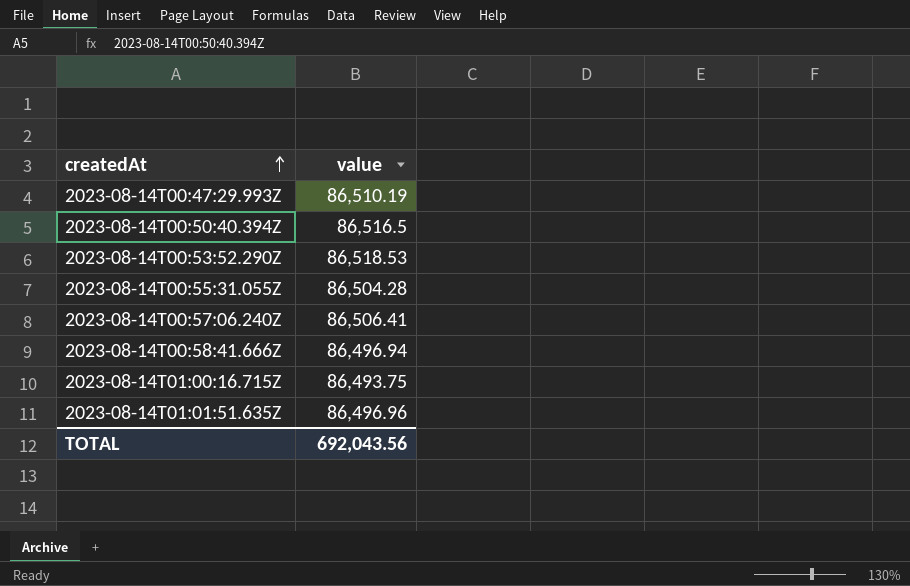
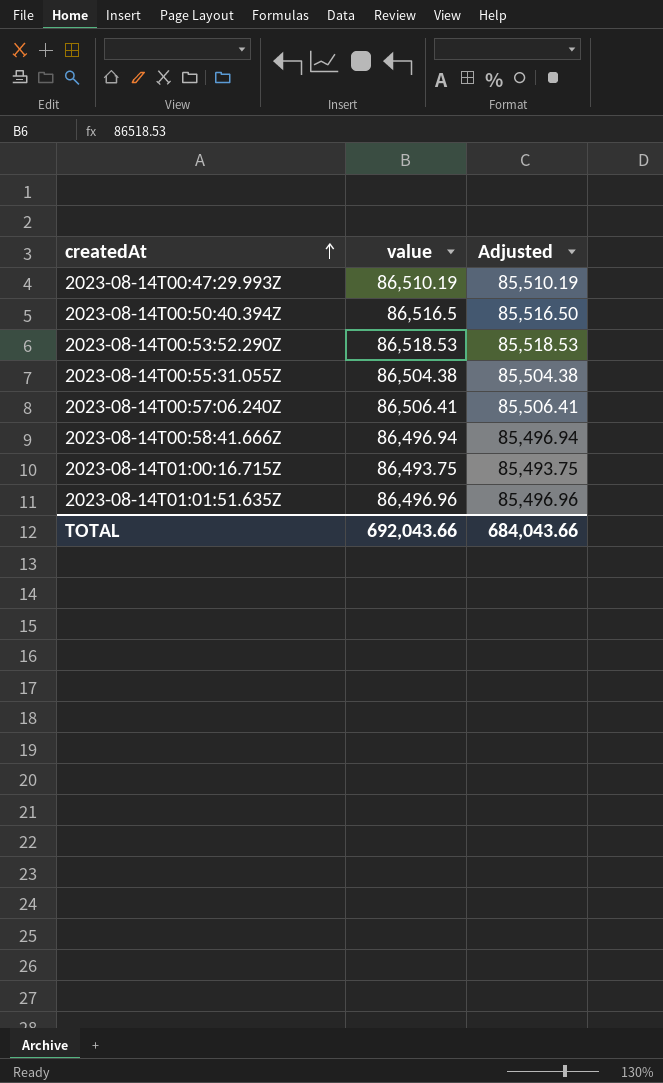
column Adjusted | formula: none -> [value] - 1000
2023-08-14T00:55:31.055Z | value: 86,504.28 -> 86,504.38
TOTAL | value: 692,043.56 -> 692,043.66

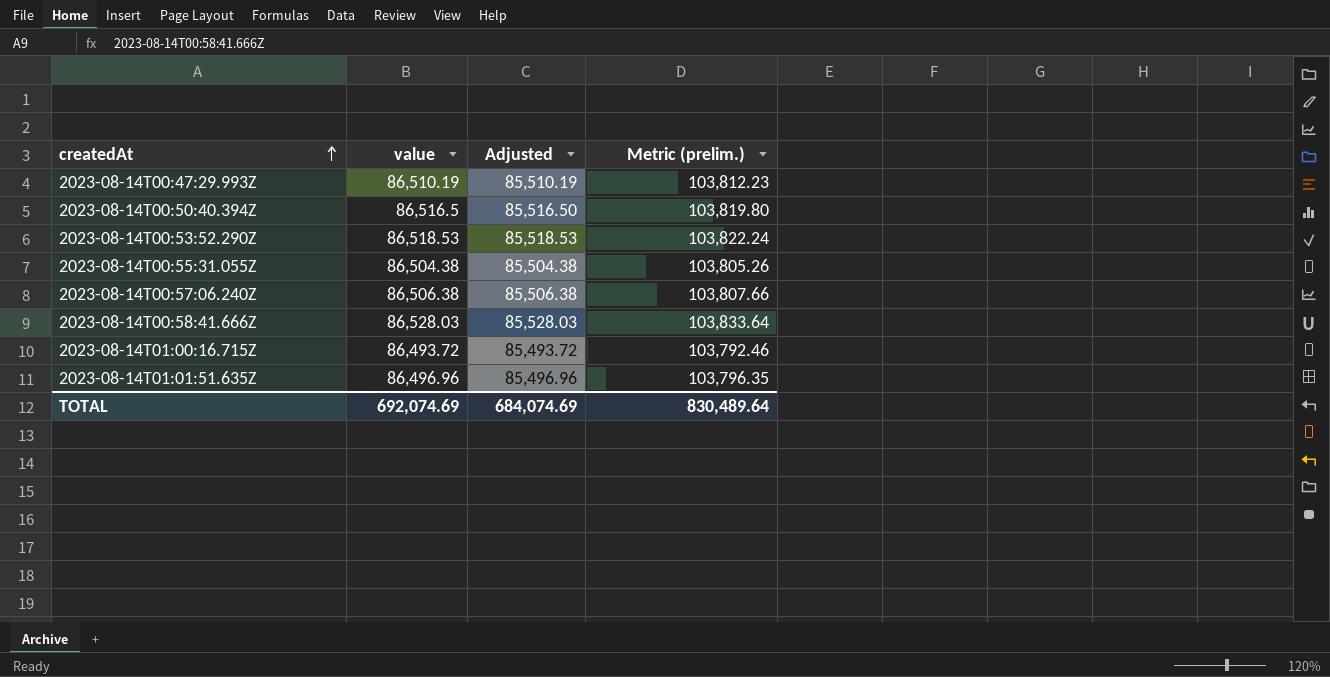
column Metric (prelim.) | formula: none -> [value] * 1.2
2023-08-14T00:57:06.240Z | value: 86,506.41 -> 86,506.38
2023-08-14T00:57:06.240Z | Adjusted: 85,506.41 -> 85,506.38
2023-08-14T00:58:41.666Z | value: 86,496.94 -> 86,528.03
2023-08-14T00:58:41.666Z | Adjusted: 85,496.94 -> 85,528.03
2023-08-14T01:00:16.715Z | value: 86,493.75 -> 86,493.72
2023-08-14T01:00:16.715Z | Adjusted: 85,493.75 -> 85,493.72
TOTAL | value: 692,043.66 -> 692,074.69
TOTAL | Adjusted: 684,043.66 -> 684,074.69

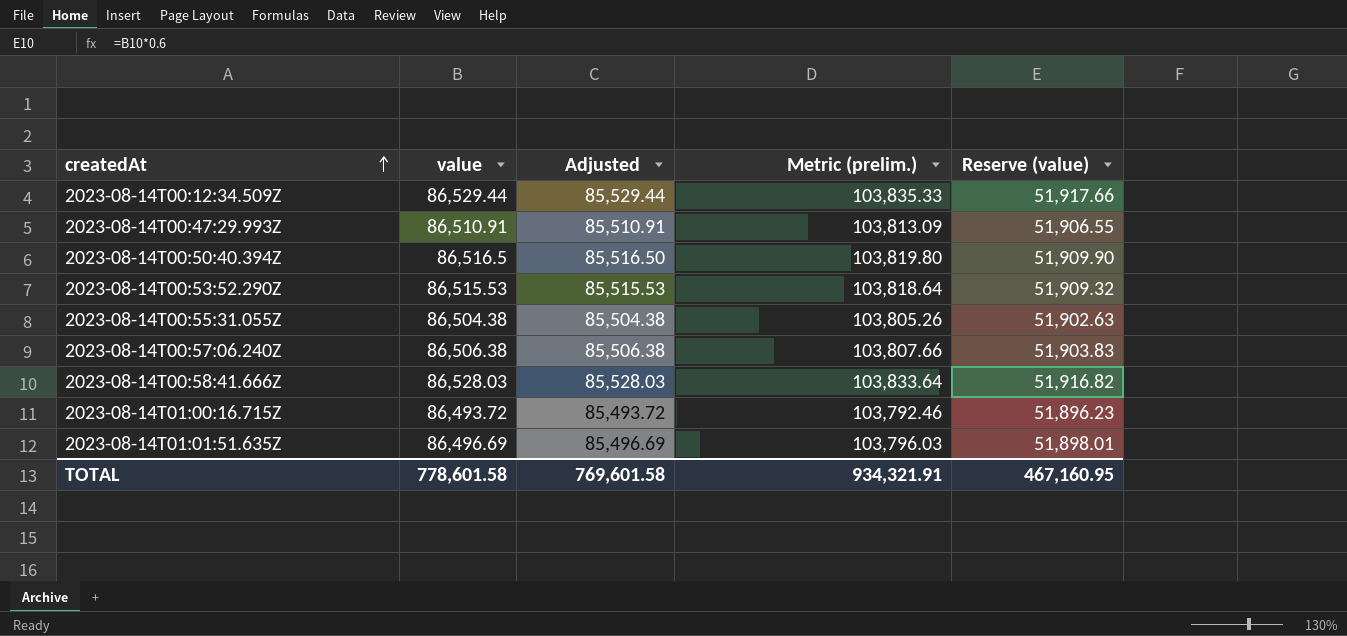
column Reserve (value) | formula: none -> [value] * 0.6
row 2023-08-14T00:12:34.509Z: none -> 86,529.44 | 85,529.44 | 103,835.33 | 51,917.66
2023-08-14T00:47:29.993Z | value: 86,510.19 -> 86,510.91
2023-08-14T00:47:29.993Z | Adjusted: 85,510.19 -> 85,510.91
2023-08-14T00:47:29.993Z | Metric (prelim.): 103,812.23 -> 103,813.09
2023-08-14T00:53:52.290Z | value: 86,518.53 -> 86,515.53
2023-08-14T00:53:52.290Z | Adjusted: 85,518.53 -> 85,515.53
2023-08-14T00:53:52.290Z | Metric (prelim.): 103,822.24 -> 103,818.64
2023-08-14T01:01:51.635Z | value: 86,496.96 -> 86,496.69
2023-08-14T01:01:51.635Z | Adjusted: 85,496.96 -> 85,496.69
2023-08-14T01:01:51.635Z | Metric (prelim.): 103,796.35 -> 103,796.03
TOTAL | value: 692,074.69 -> 778,601.58
TOTAL | Adjusted: 684,074.69 -> 769,601.58
TOTAL | Metric (prelim.): 830,489.64 -> 934,321.91

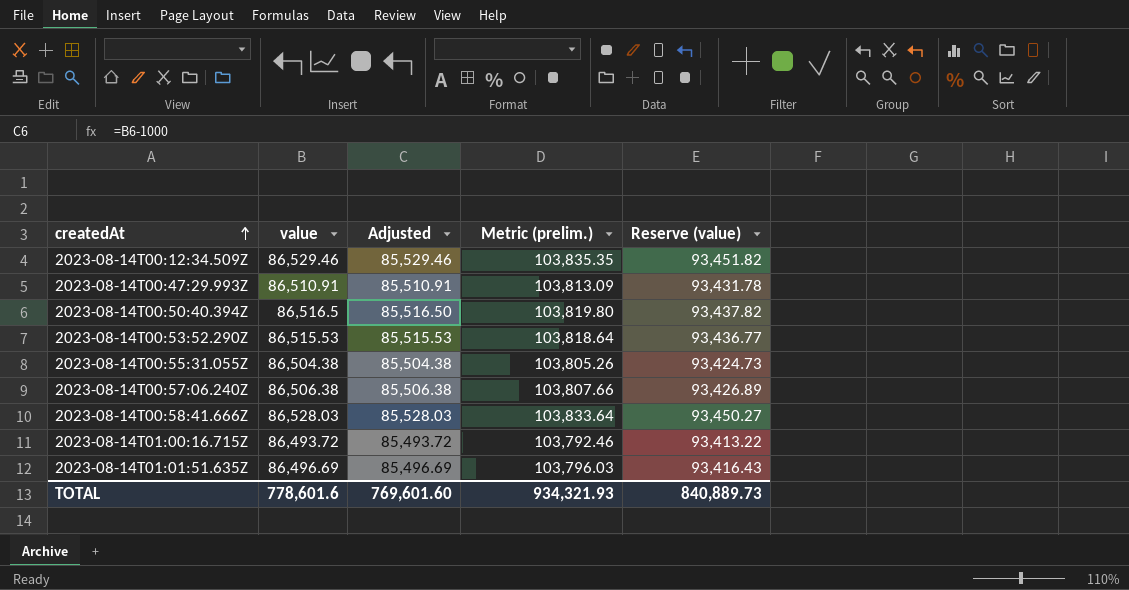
column Reserve (value) | formula: [value] * 0.6 -> [value] * 1.08
2023-08-14T00:12:34.509Z | value: 86,529.44 -> 86,529.46
2023-08-14T00:12:34.509Z | Adjusted: 85,529.44 -> 85,529.46
2023-08-14T00:12:34.509Z | Metric (prelim.): 103,835.33 -> 103,835.35
TOTAL | value: 778,601.58 -> 778,601.6
TOTAL | Adjusted: 769,601.58 -> 769,601.60
TOTAL | Metric (prelim.): 934,321.91 -> 934,321.93
TOTAL | Reserve (value): 467,160.95 -> 840,889.73

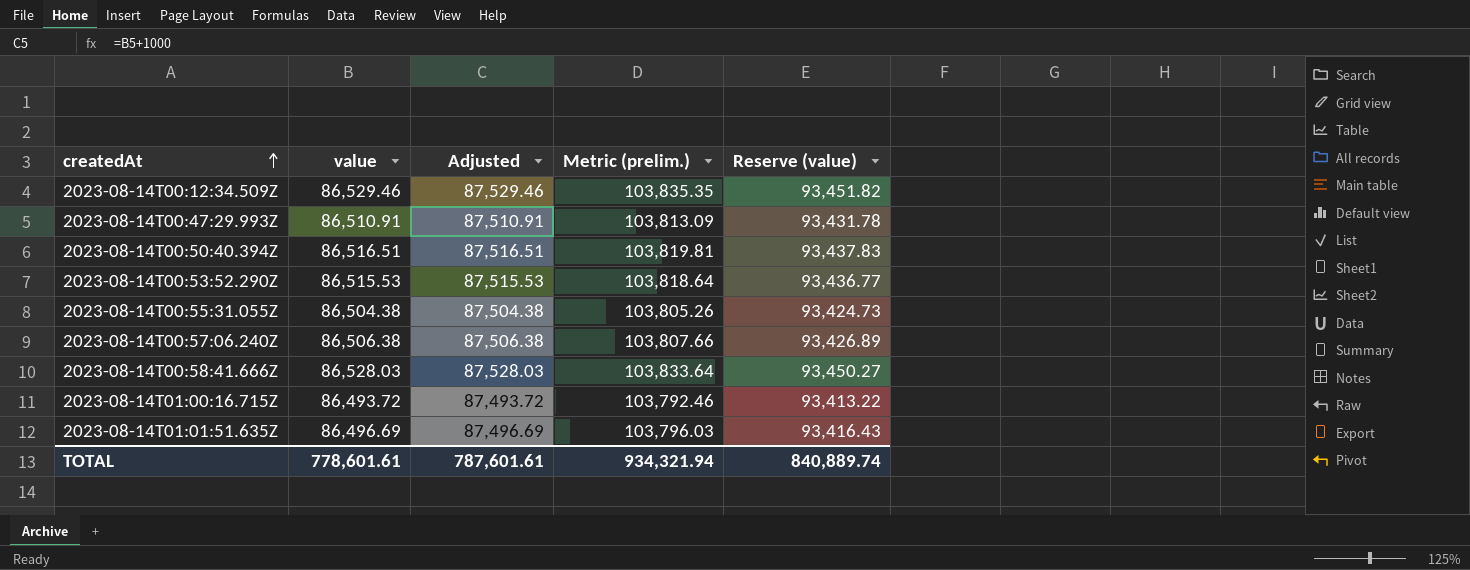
column Adjusted | formula: [value] - 1000 -> [value] + 1000
2023-08-14T00:50:40.394Z | value: 86,516.5 -> 86,516.51
2023-08-14T00:50:40.394Z | Metric (prelim.): 103,819.80 -> 103,819.81
2023-08-14T00:50:40.394Z | Reserve (value): 93,437.82 -> 93,437.83
TOTAL | value: 778,601.6 -> 778,601.61
TOTAL | Adjusted: 769,601.60 -> 787,601.61
TOTAL | Metric (prelim.): 934,321.93 -> 934,321.94
TOTAL | Reserve (value): 840,889.73 -> 840,889.74

